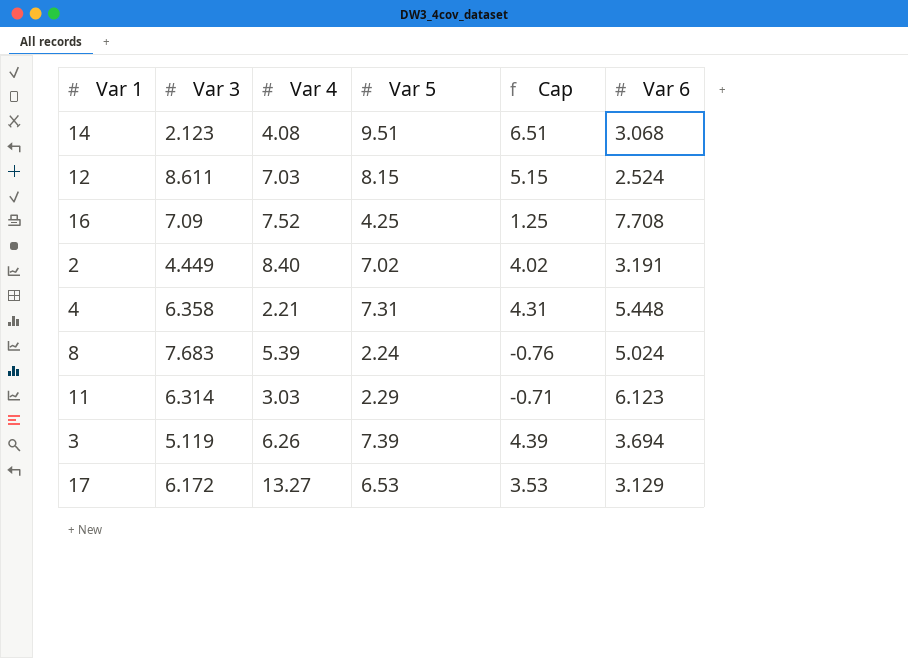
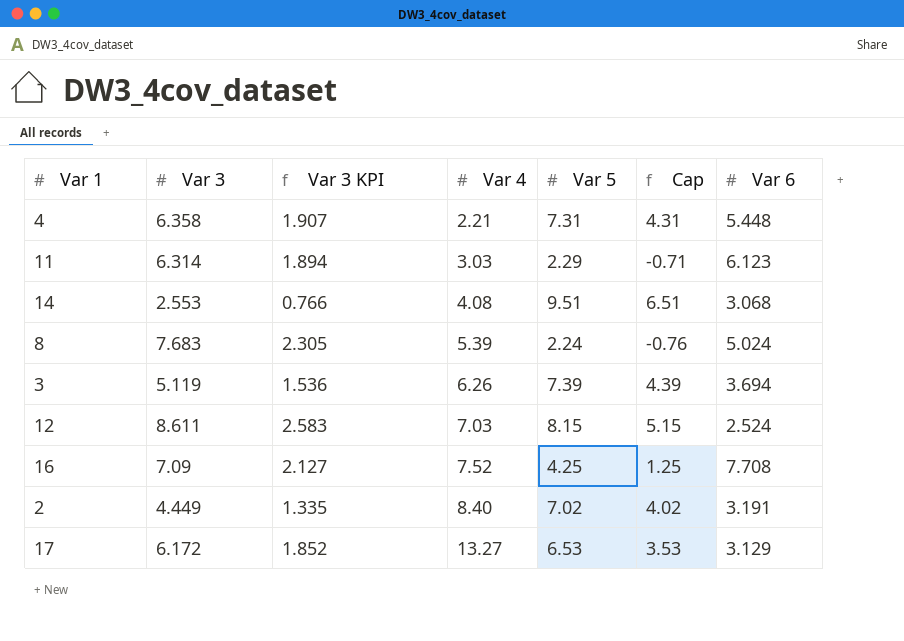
row order: none -> Var 4 ascending
column Var 3 KPI | formula: none -> [Var 3] * 0.3
14 | Var 3: 2.123 -> 2.553

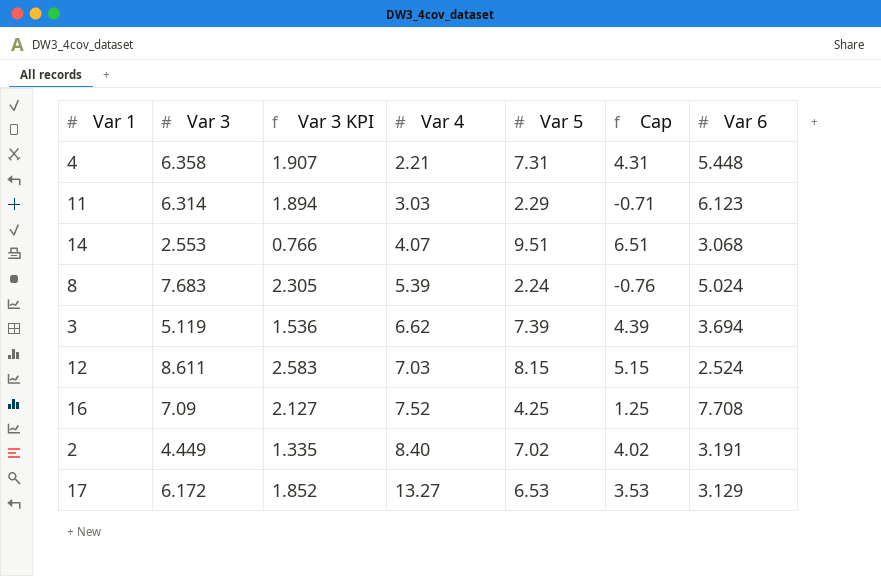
14 | Var 4: 4.08 -> 4.07
3 | Var 4: 6.26 -> 6.62

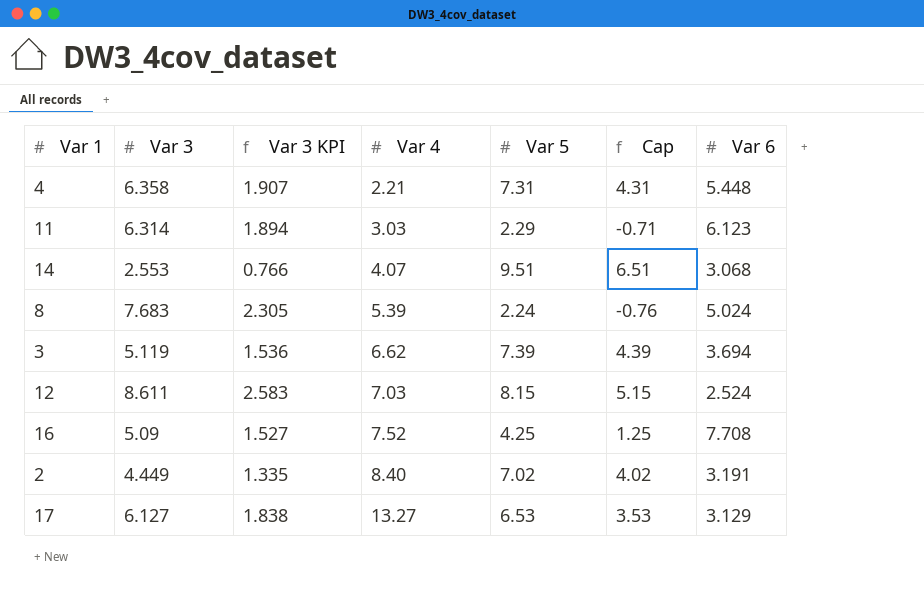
16 | Var 3: 7.09 -> 5.09
16 | Var 3 KPI: 2.127 -> 1.527
17 | Var 3: 6.172 -> 6.127
17 | Var 3 KPI: 1.852 -> 1.838

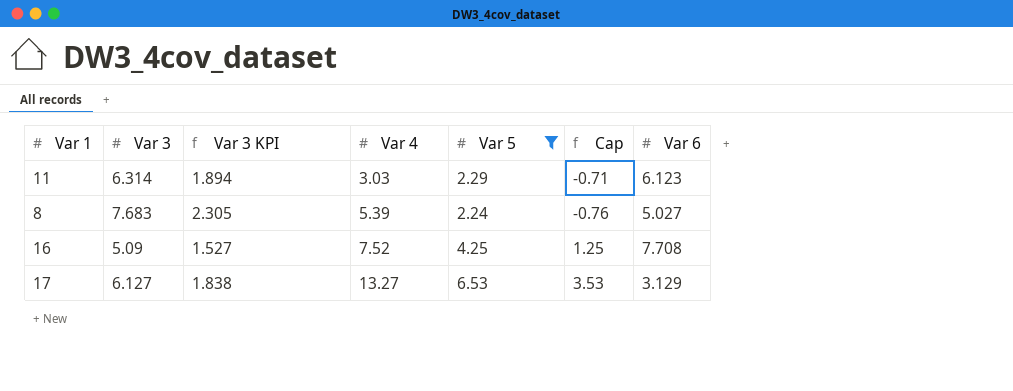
filter: none -> Var 5 <= 6.53
8 | Var 6: 5.024 -> 5.027

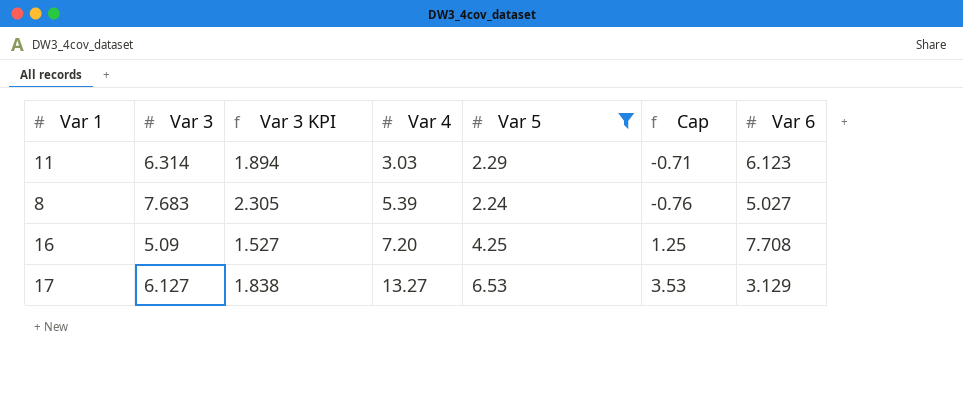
16 | Var 4: 7.52 -> 7.20

